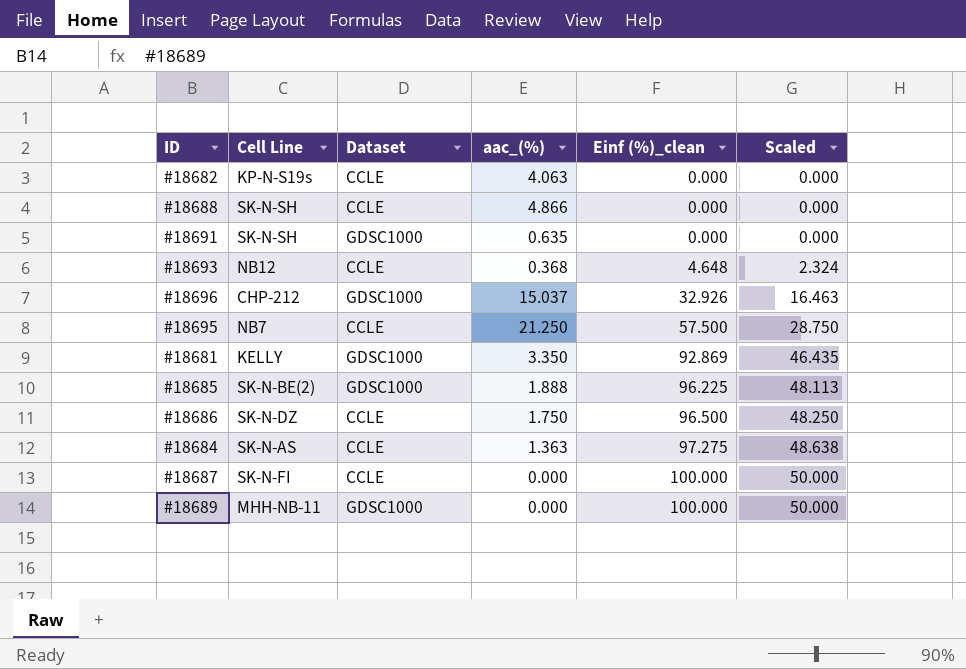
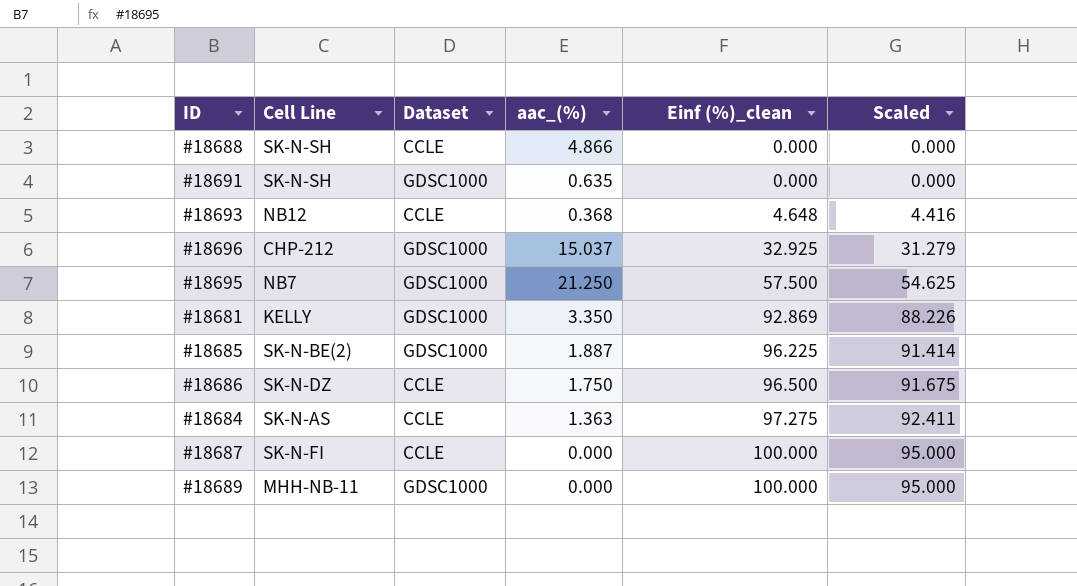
column Scaled | formula: [Einf (%)_clean] * 0.5 -> [Einf (%)_clean] * 0.95
row #18682: KP-N-S19s | CCLE | 4.063 | 0.000 | 0.000 -> none
#18696 | Einf (%)_clean: 32.926 -> 32.925
#18695 | Dataset: CCLE -> GDSC1000
#18685 | aac_(%): 1.888 -> 1.887

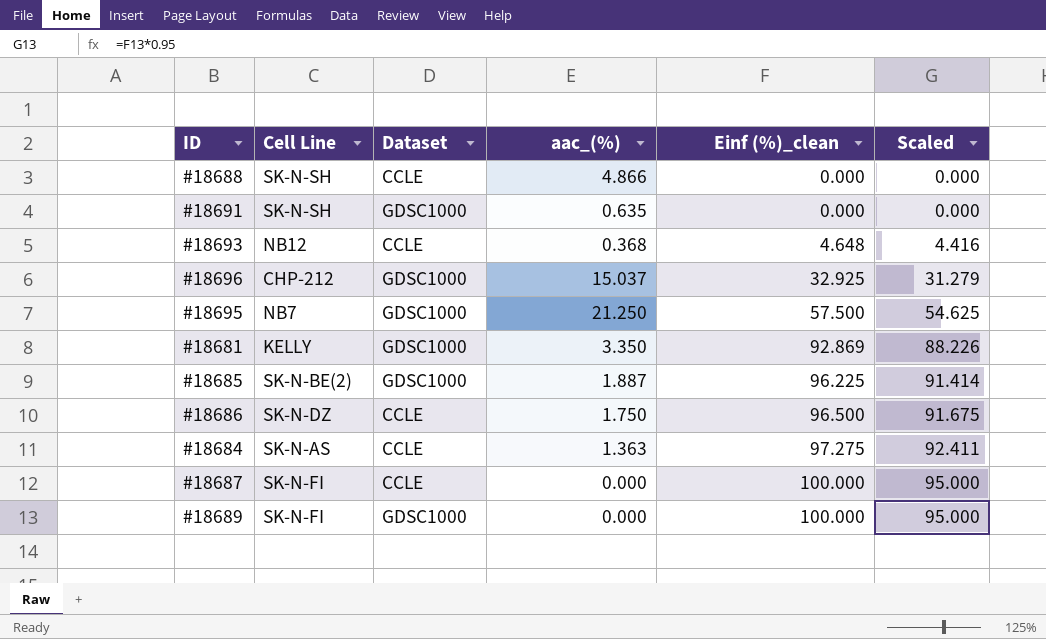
#18689 | Cell Line: MHH-NB-11 -> SK-N-FI

